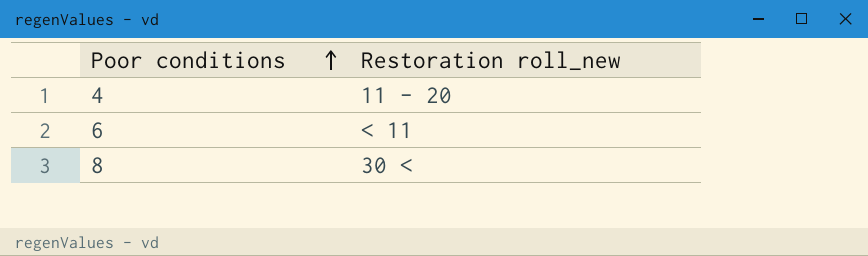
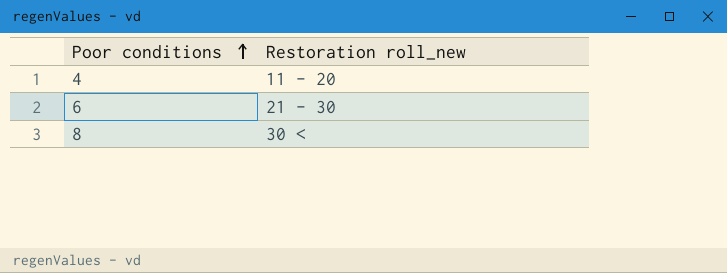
6 | Restoration roll_new: < 11 -> 21 - 30

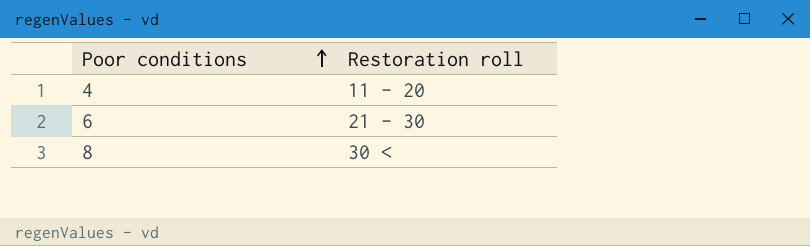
column name: Restoration roll_new -> Restoration roll

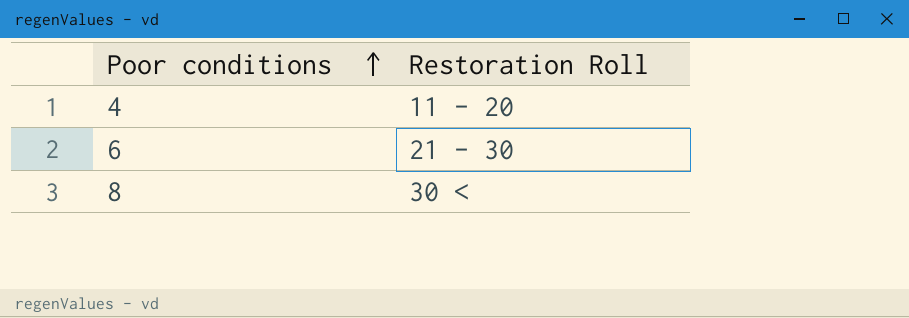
column name: Restoration roll -> Restoration Roll

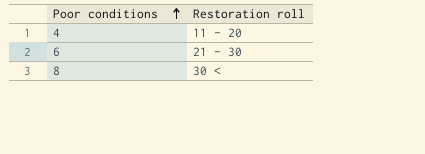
column name: Restoration Roll -> Restoration roll

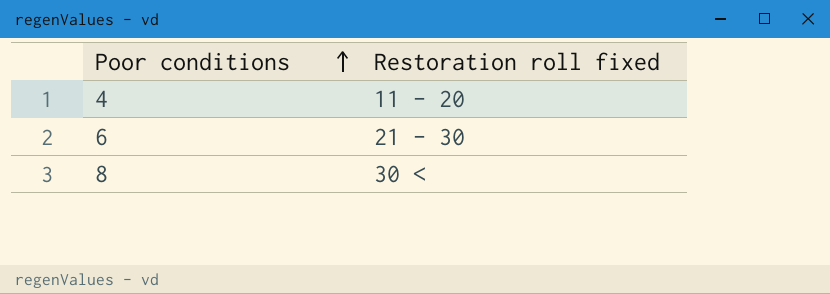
column name: Restoration roll -> Restoration roll fixed

